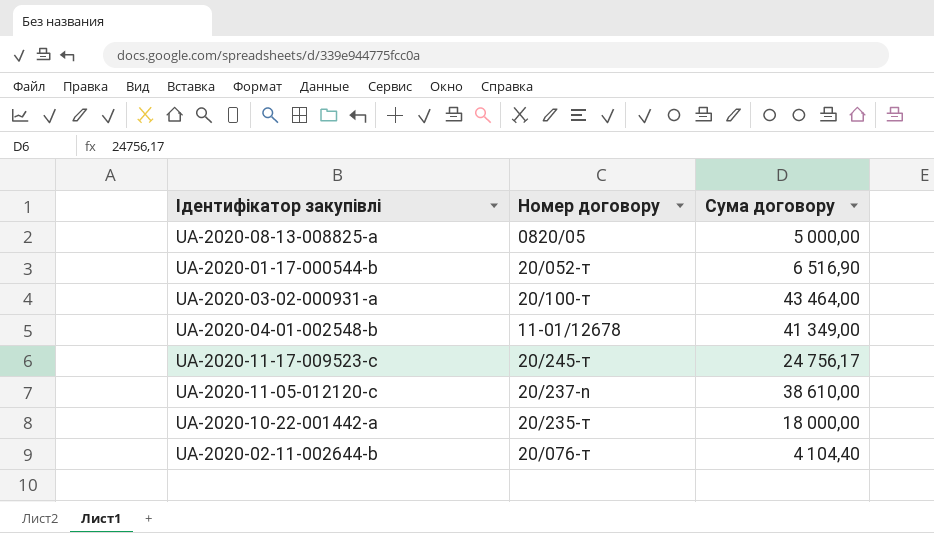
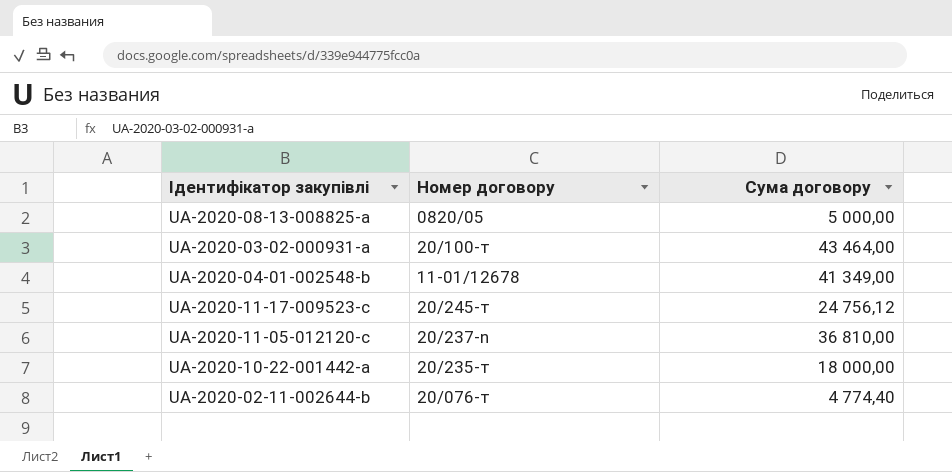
row UA-2020-01-17-000544-b: 20/052-т | 6 516,90 -> none
UA-2020-11-17-009523-c | Сума договору: 24 756,17 -> 24 756,12
UA-2020-11-05-012120-c | Сума договору: 38 610,00 -> 36 810,00
UA-2020-02-11-002644-b | Сума договору: 4 104,40 -> 4 774,40

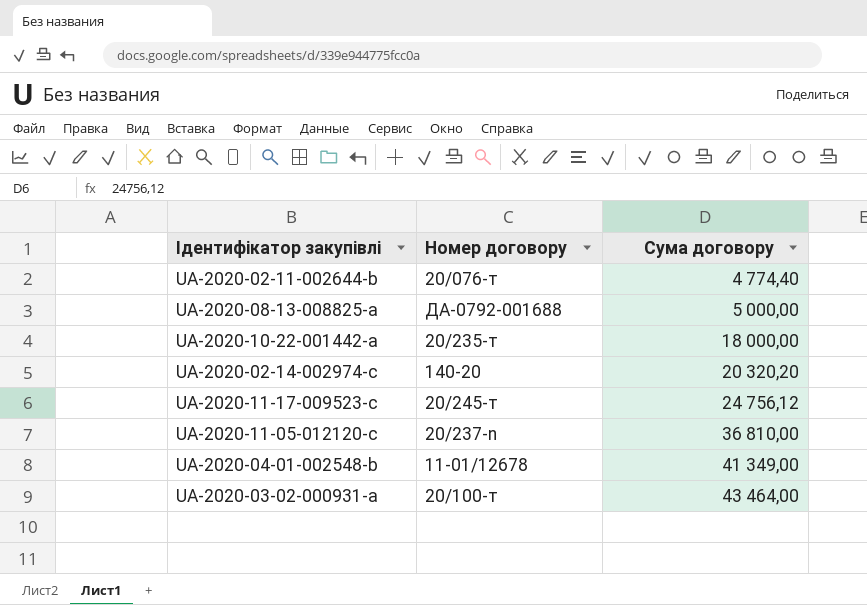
row order: none -> Сума договору ascending
UA-2020-08-13-008825-a | Номер договору: 0820/05 -> ДА-0792-001688
row UA-2020-02-14-002974-c: none -> 140-20 | 20 320,20

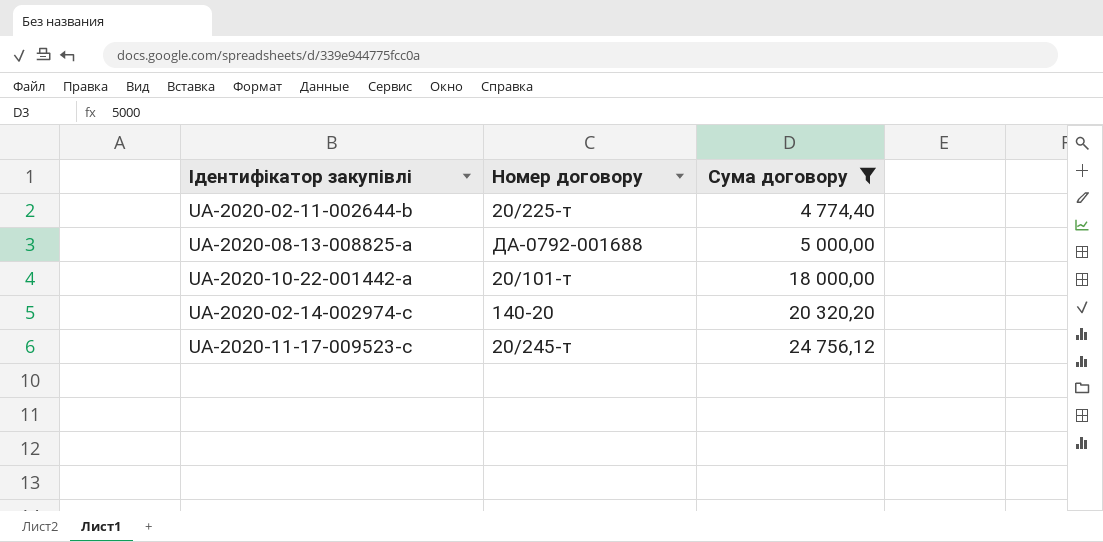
filter: none -> Сума договору <= 24 756,12
UA-2020-02-11-002644-b | Номер договору: 20/076-т -> 20/225-т
UA-2020-10-22-001442-a | Номер договору: 20/235-т -> 20/101-т

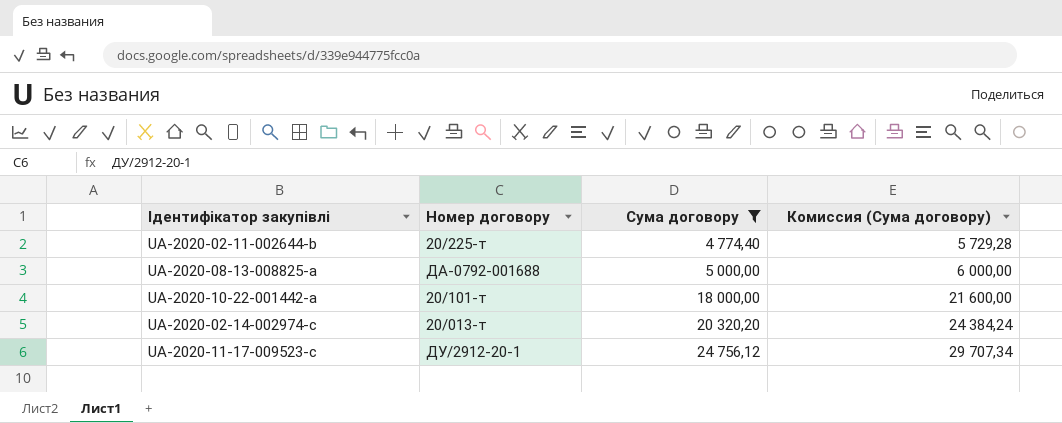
column Комиссия (Сума договору) | formula: none -> [Сума договору] * 1,2
UA-2020-02-14-002974-c | Номер договору: 140-20 -> 20/013-т
UA-2020-11-17-009523-c | Номер договору: 20/245-т -> ДУ/2912-20-1

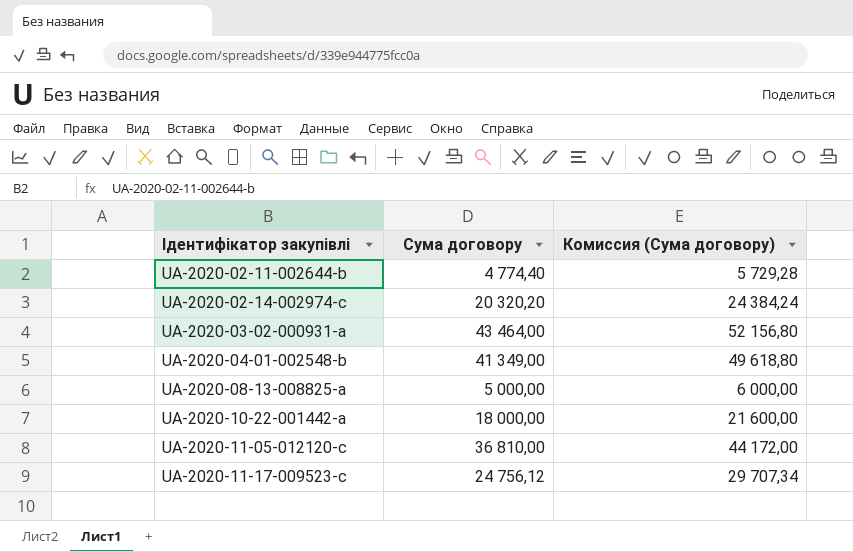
filter: Сума договору <= 24 756,12 -> none
row order: Сума договору ascending -> Ідентифікатор закупівлі ascending
column Номер договору | position: 2 -> none

